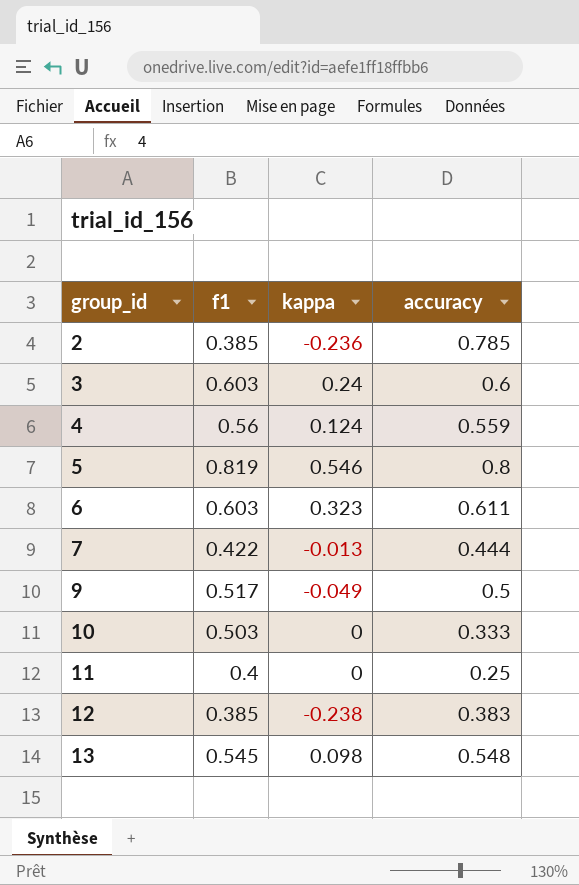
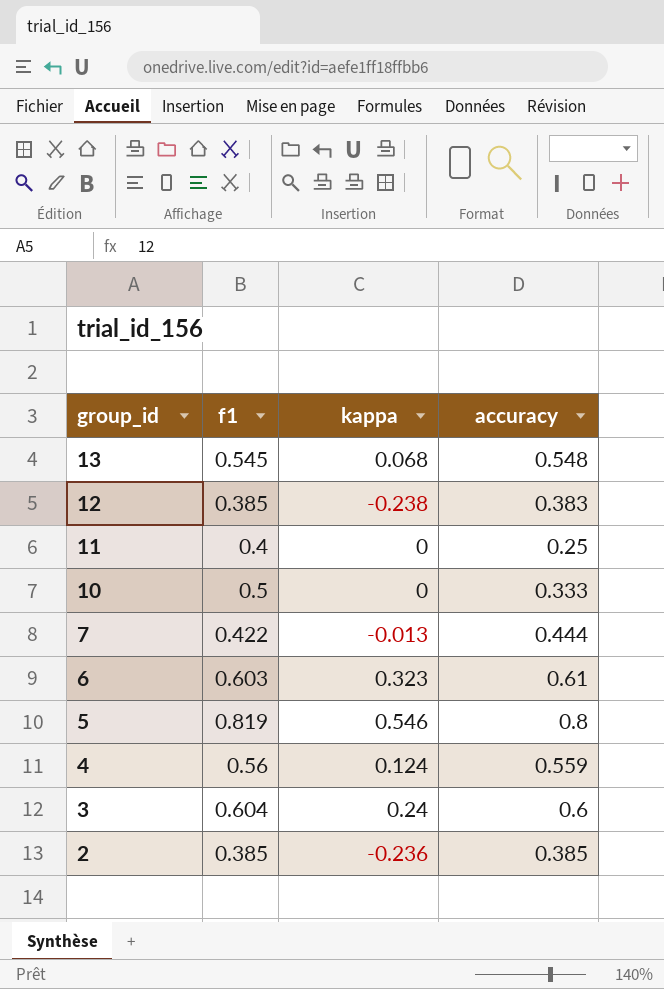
row order: group_id ascending -> group_id descending
row 9: 0.517 | -0.049 | 0.5 -> none
13 | kappa: 0.098 -> 0.068
10 | f1: 0.503 -> 0.5
6 | accuracy: 0.611 -> 0.61
3 | f1: 0.603 -> 0.604
2 | accuracy: 0.785 -> 0.385

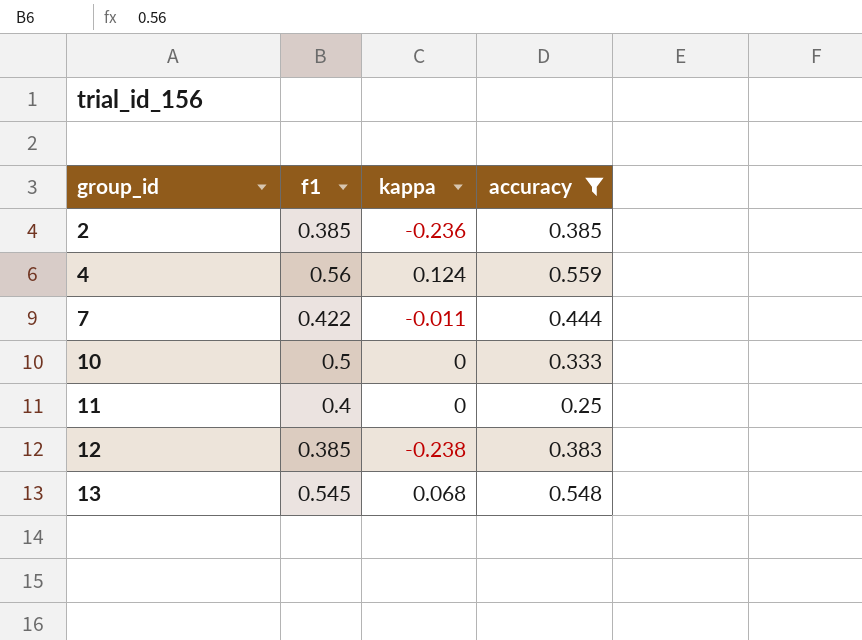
filter: none -> accuracy <= 0.559
row order: group_id descending -> group_id ascending
7 | kappa: -0.013 -> -0.011

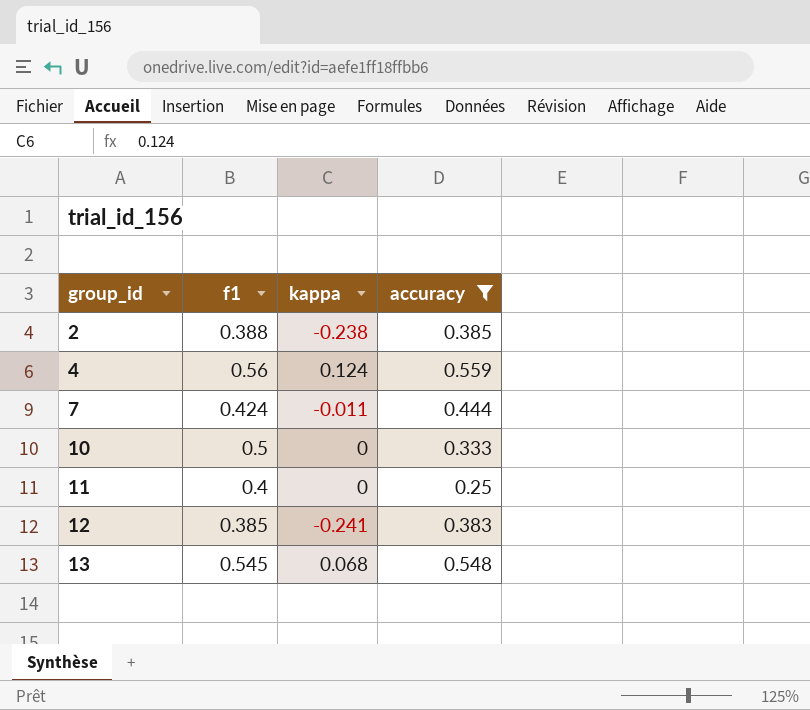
2 | f1: 0.385 -> 0.388
2 | kappa: -0.236 -> -0.238
7 | f1: 0.422 -> 0.424
12 | kappa: -0.238 -> -0.241

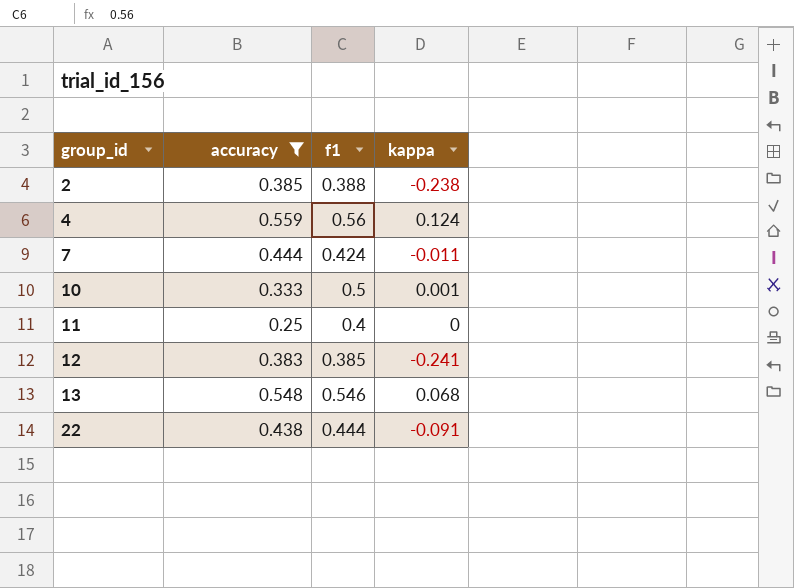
column accuracy | position: 4 -> 2
10 | kappa: 0 -> 0.001
13 | f1: 0.545 -> 0.546
row 22: none -> 0.438 | 0.444 | -0.091

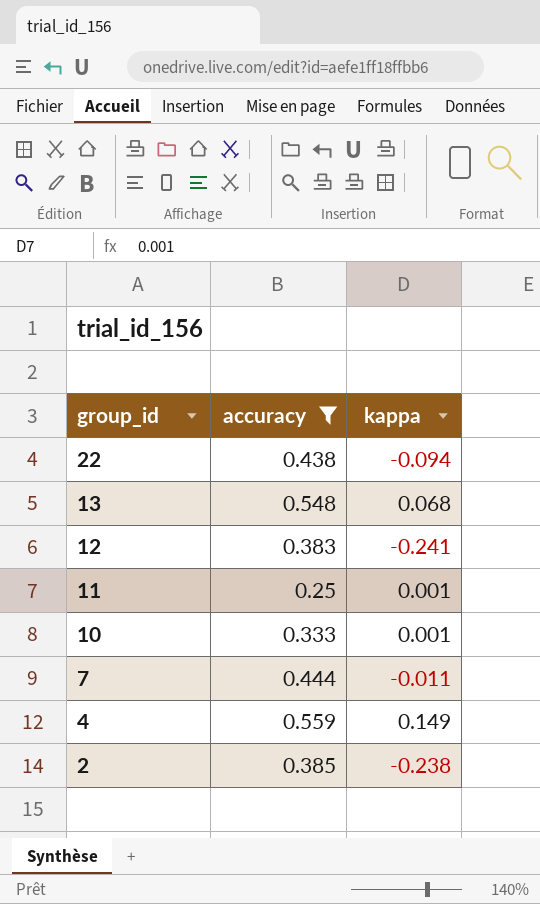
row order: group_id ascending -> group_id descending
column f1 | position: 3 -> none
22 | kappa: -0.091 -> -0.094
11 | kappa: 0 -> 0.001
4 | kappa: 0.124 -> 0.149

